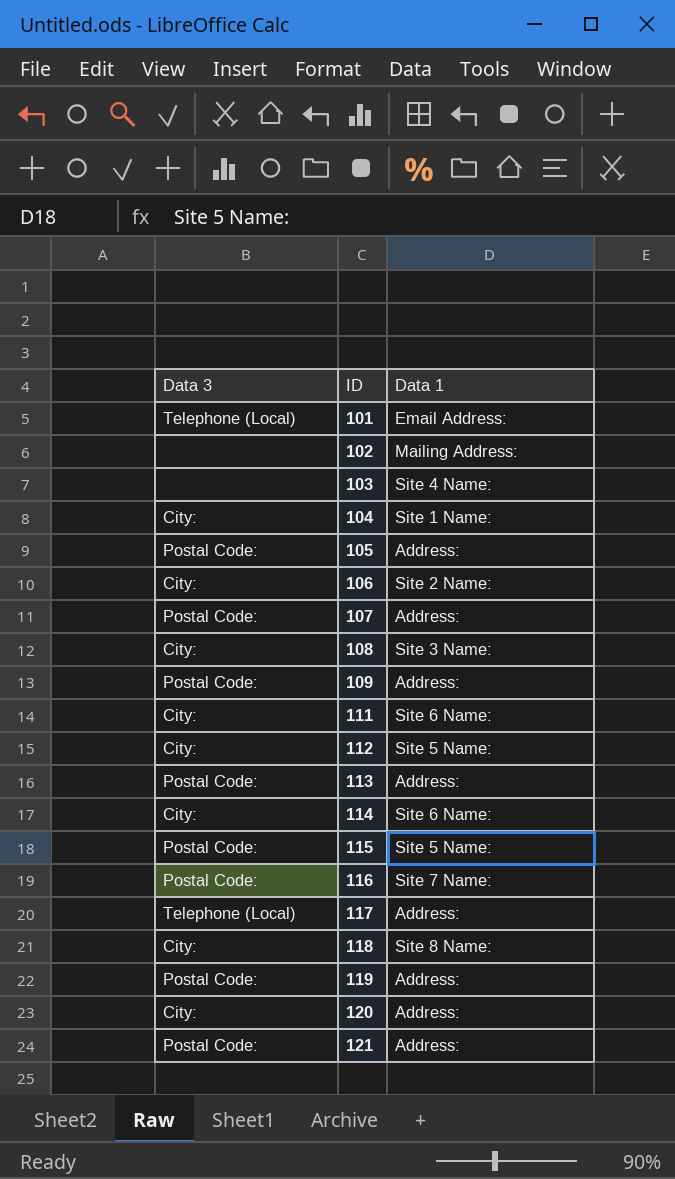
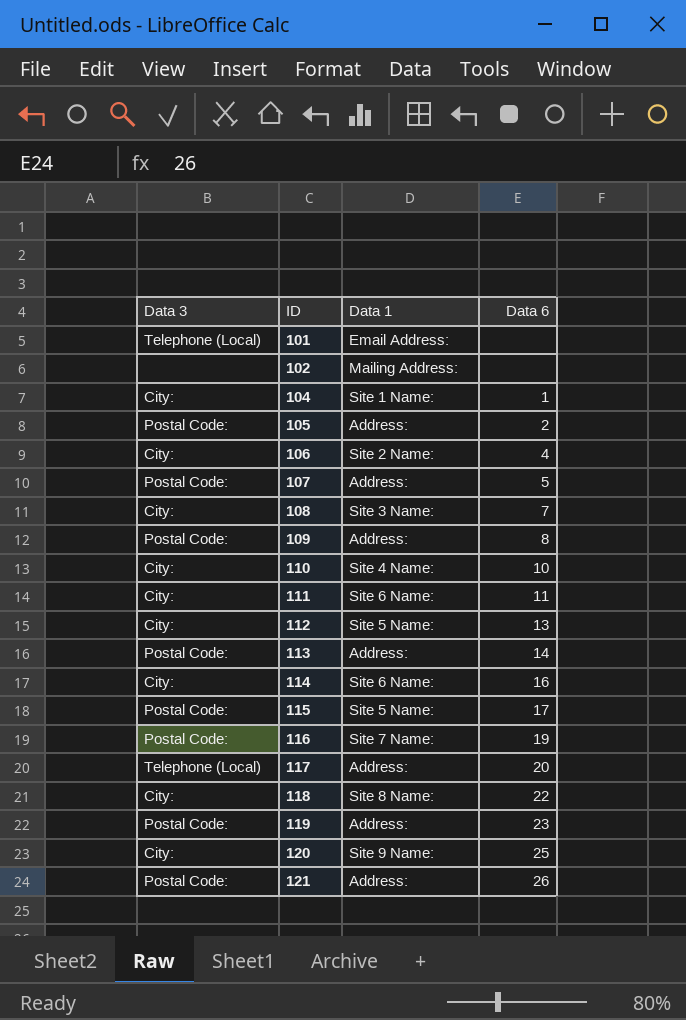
column Data 6 | position: none -> 4
row 103: none | Site 4 Name: -> none
row 110: none -> City: | Site 4 Name: | 10
120 | Data 1: Address: -> Site 9 Name:

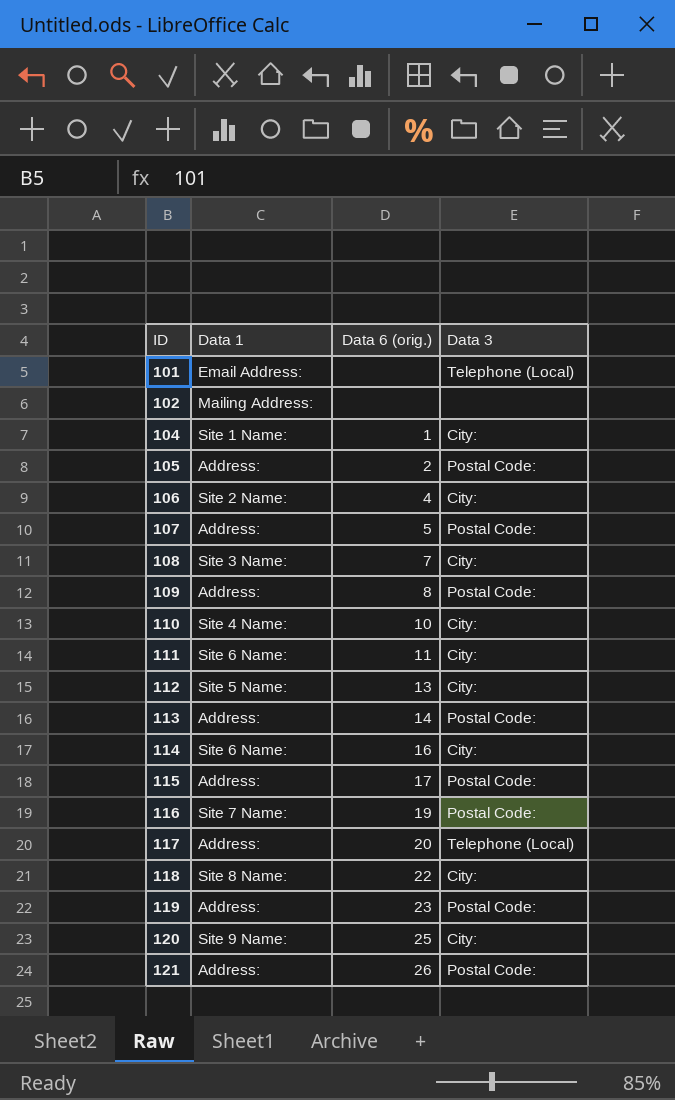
column name: Data 6 -> Data 6 (orig.)
column Data 3 | position: 1 -> 4
115 | Data 1: Site 5 Name: -> Address:

